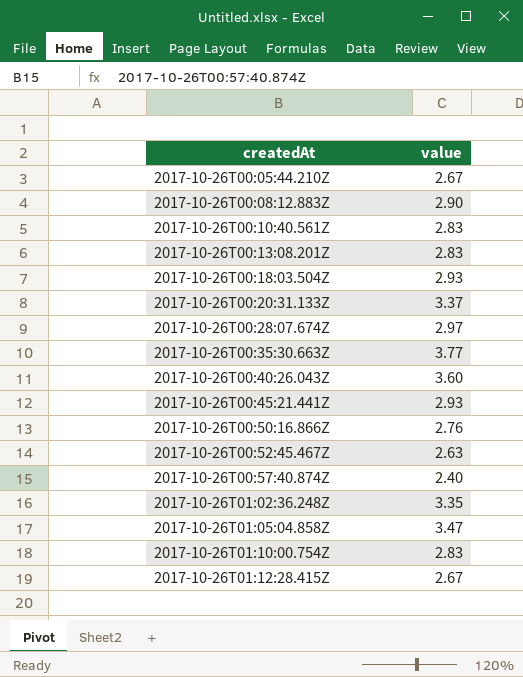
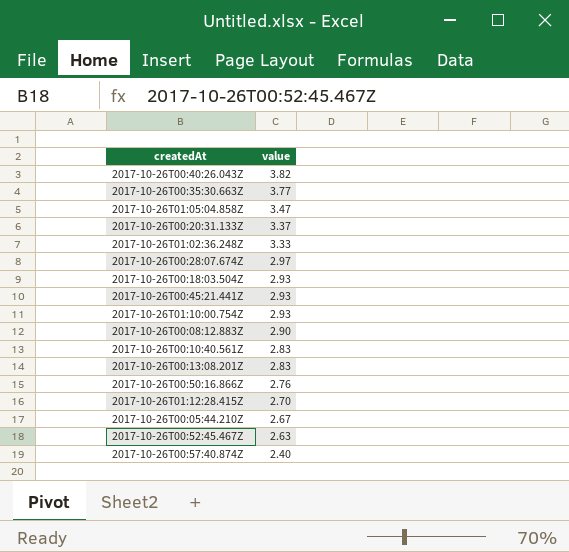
row order: createdAt ascending -> value descending
2017-10-26T00:40:26.043Z | value: 3.60 -> 3.82
2017-10-26T01:02:36.248Z | value: 3.35 -> 3.33
2017-10-26T01:10:00.754Z | value: 2.83 -> 2.93
2017-10-26T01:12:28.415Z | value: 2.67 -> 2.70

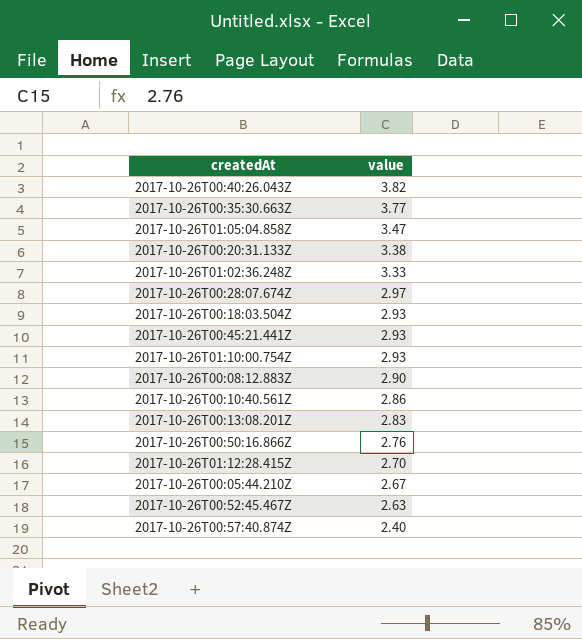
2017-10-26T00:20:31.133Z | value: 3.37 -> 3.38
2017-10-26T00:10:40.561Z | value: 2.83 -> 2.86

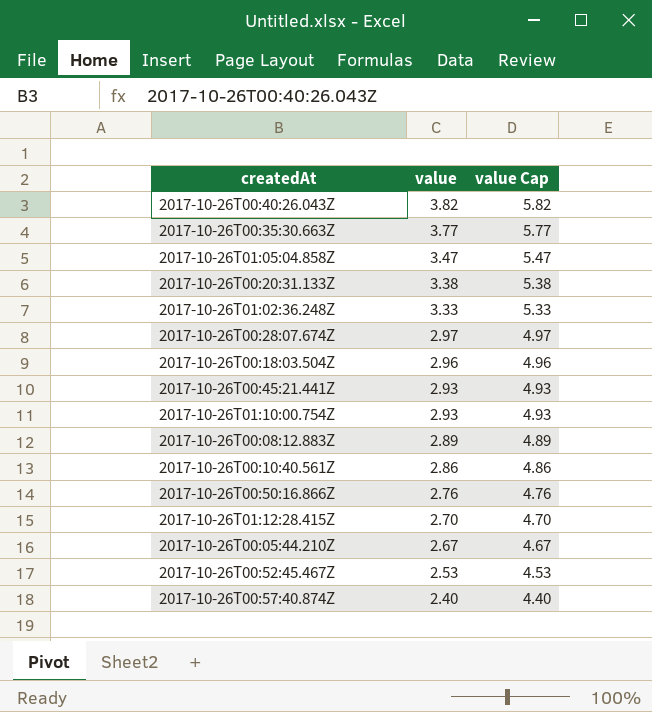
column value Cap | formula: none -> [value] + 2
row 2017-10-26T00:13:08.201Z: 2.83 -> none
2017-10-26T00:18:03.504Z | value: 2.93 -> 2.96
2017-10-26T00:08:12.883Z | value: 2.90 -> 2.89
2017-10-26T00:52:45.467Z | value: 2.63 -> 2.53

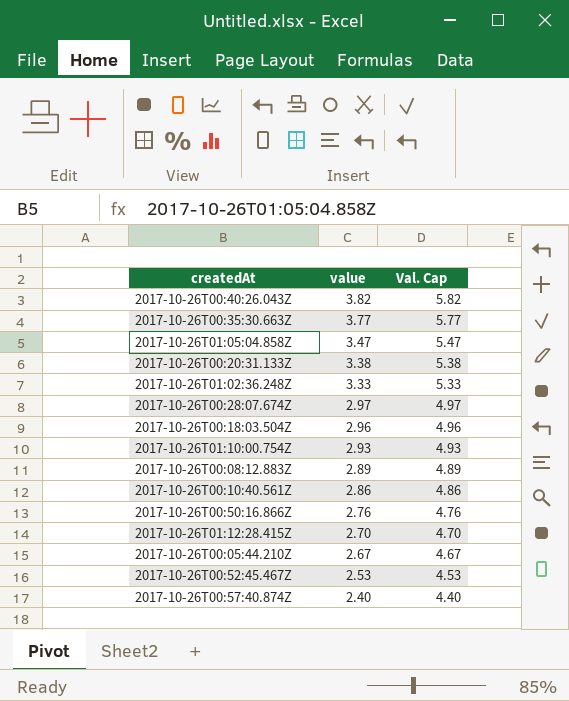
column name: value Cap -> Val. Cap
row 2017-10-26T00:45:21.441Z: 2.93 | 4.93 -> none

